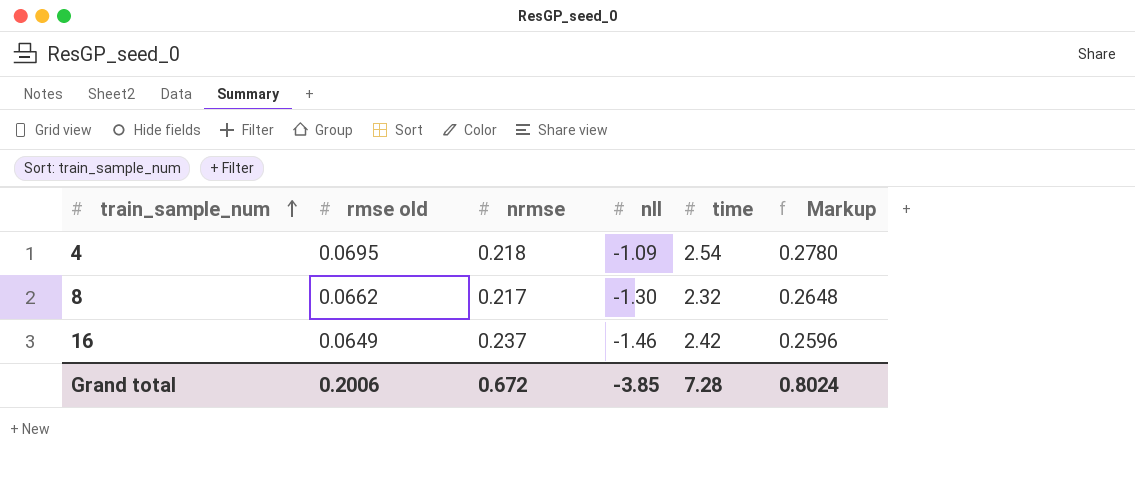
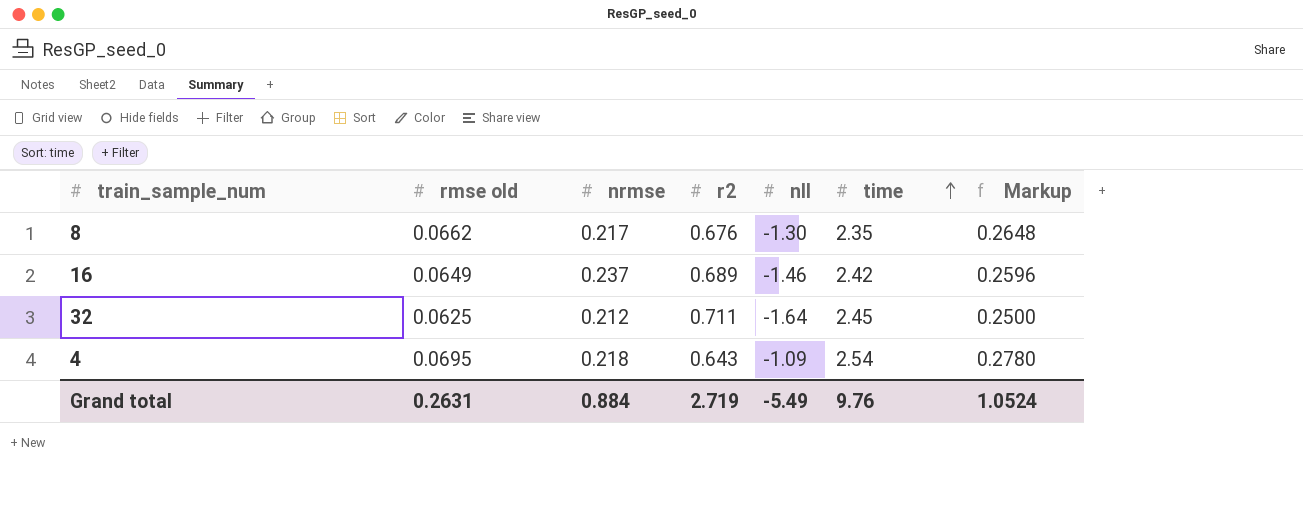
row order: train_sample_num ascending -> time ascending
column r2 | position: none -> 4
8 | time: 2.32 -> 2.35
row 32: none -> 0.0625 | 0.212 | 0.711 | -1.64 | 2.45 | 0.2500
Grand total | rmse old: 0.2006 -> 0.2631
Grand total | nrmse: 0.672 -> 0.884
Grand total | nll: -3.85 -> -5.49
Grand total | time: 7.28 -> 9.76
Grand total | Markup: 0.8024 -> 1.0524

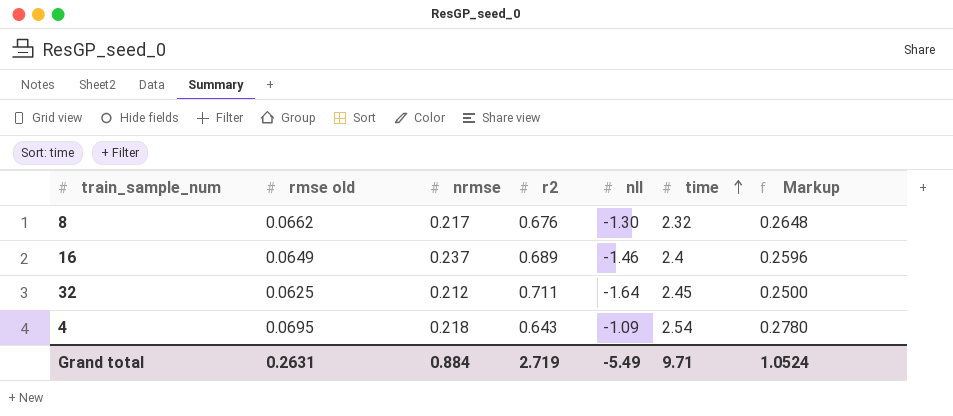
8 | time: 2.35 -> 2.32
16 | time: 2.42 -> 2.4
Grand total | time: 9.76 -> 9.71

